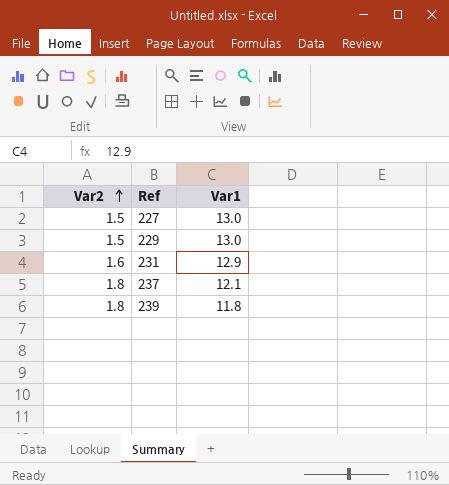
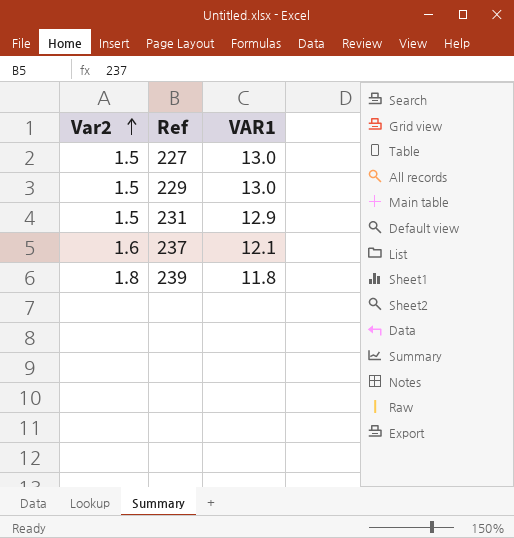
column name: Var1 -> VAR1
231 | Var2: 1.6 -> 1.5
237 | Var2: 1.8 -> 1.6

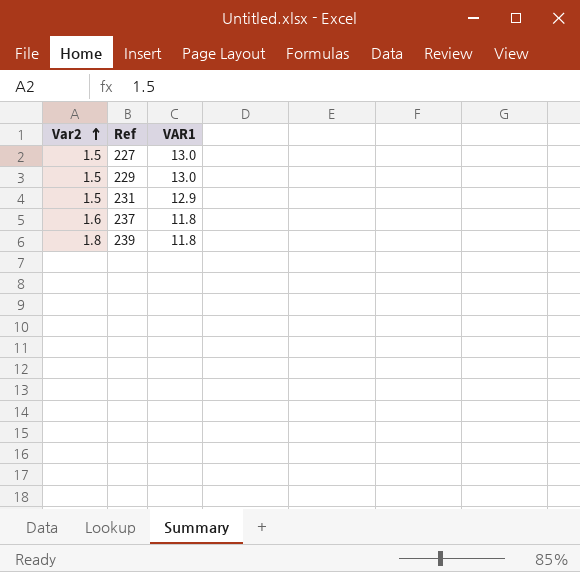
237 | VAR1: 12.1 -> 11.8

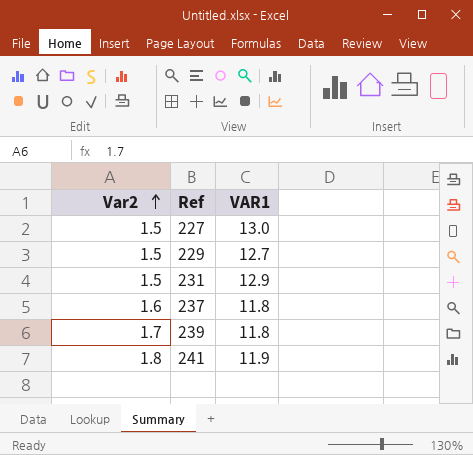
229 | VAR1: 13.0 -> 12.7
239 | Var2: 1.8 -> 1.7
row 241: none -> 1.8 | 11.9

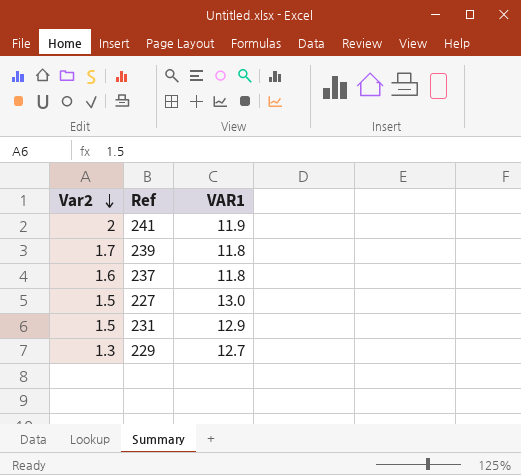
row order: Var2 ascending -> Var2 descending
241 | Var2: 1.8 -> 2
229 | Var2: 1.5 -> 1.3

